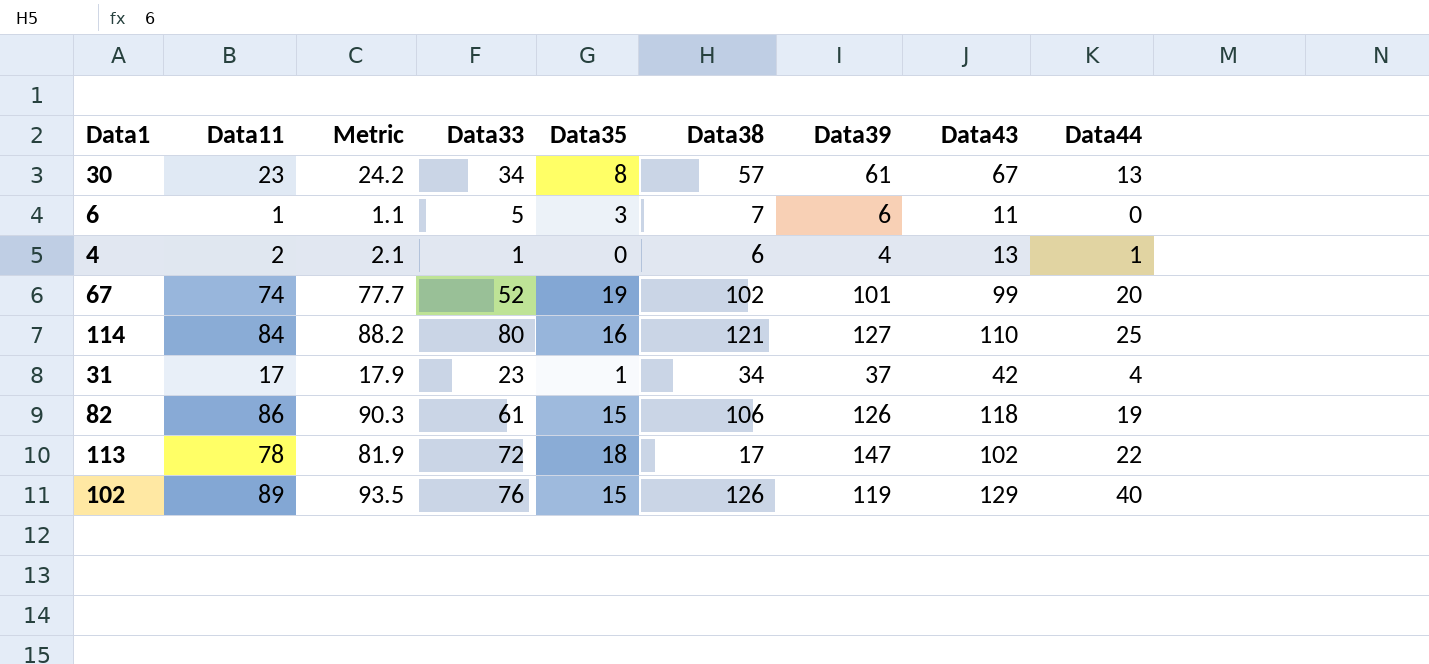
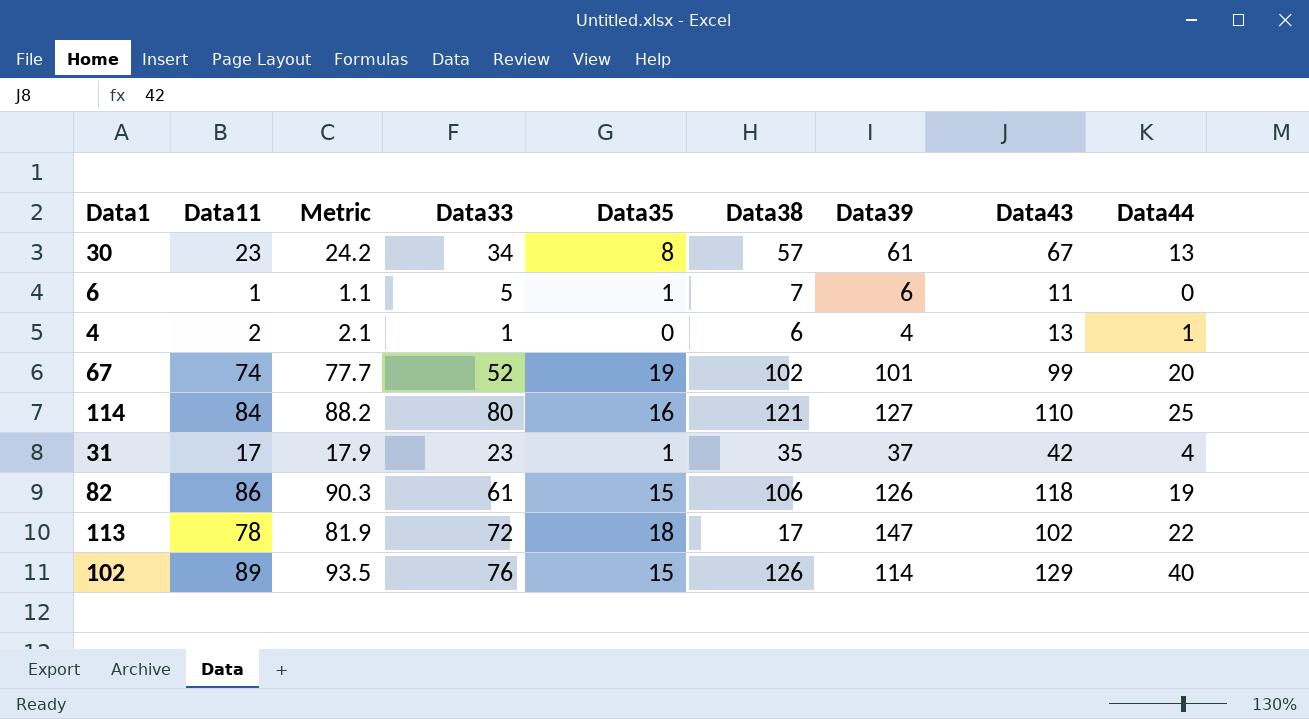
6 | Data35: 3 -> 1
31 | Data38: 34 -> 35
102 | Data39: 119 -> 114

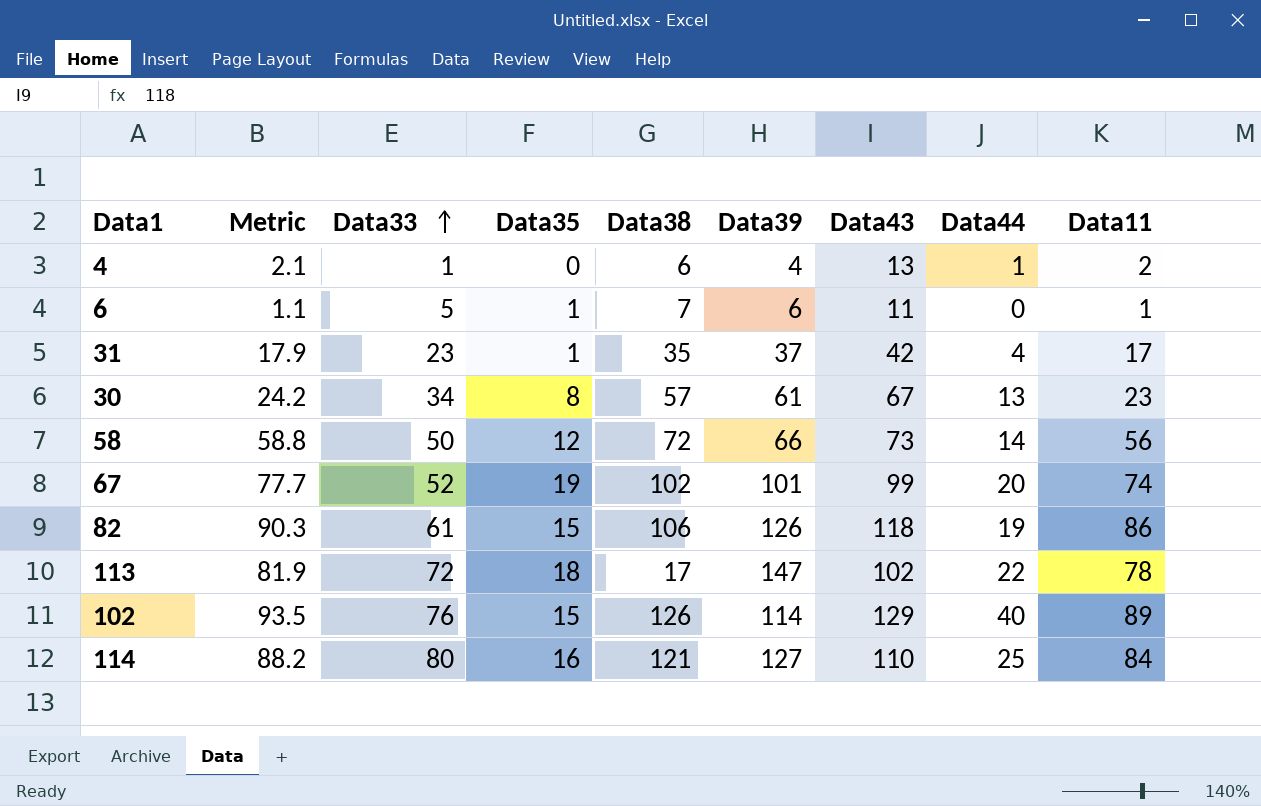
row order: none -> Data33 ascending
column Data11 | position: 2 -> 9
row 58: none -> 58.8 | 50 | 12 | 72 | 66 | 73 | 14 | 56

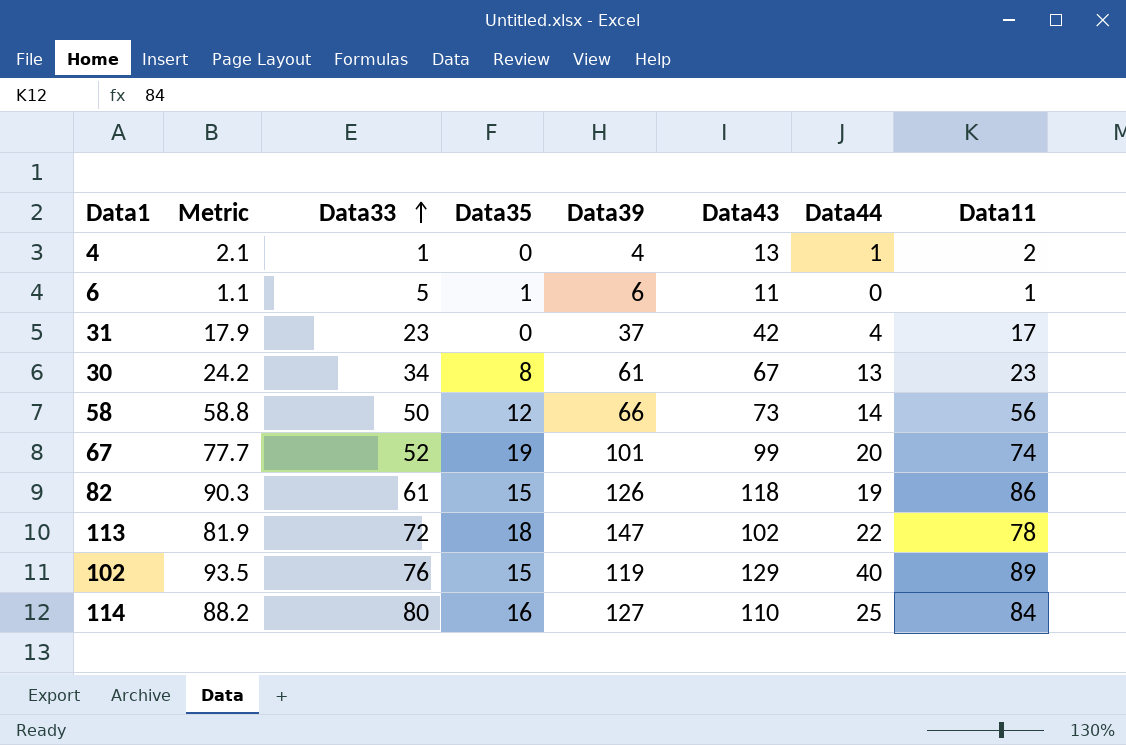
column Data38 | position: 5 -> none
31 | Data35: 1 -> 0
102 | Data39: 114 -> 119

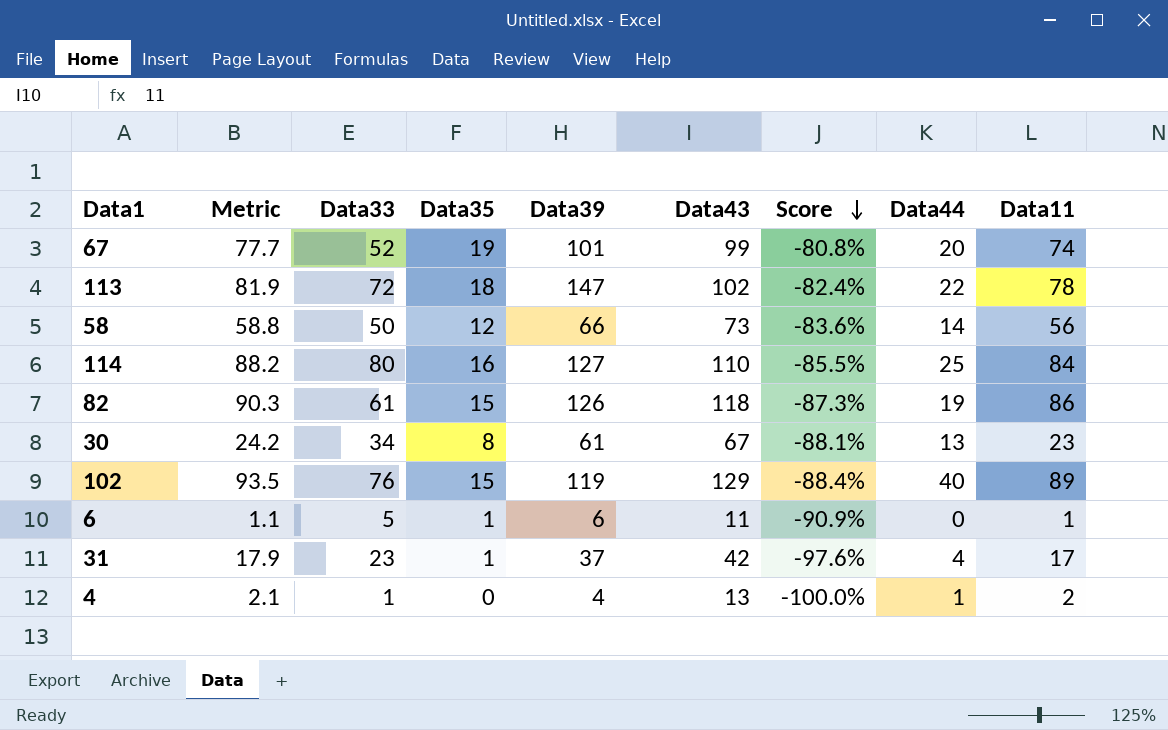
row order: Data33 ascending -> Score descending
column Score | formula: none -> ([Data35] - [Data43]) / [Data43]
31 | Data35: 0 -> 1

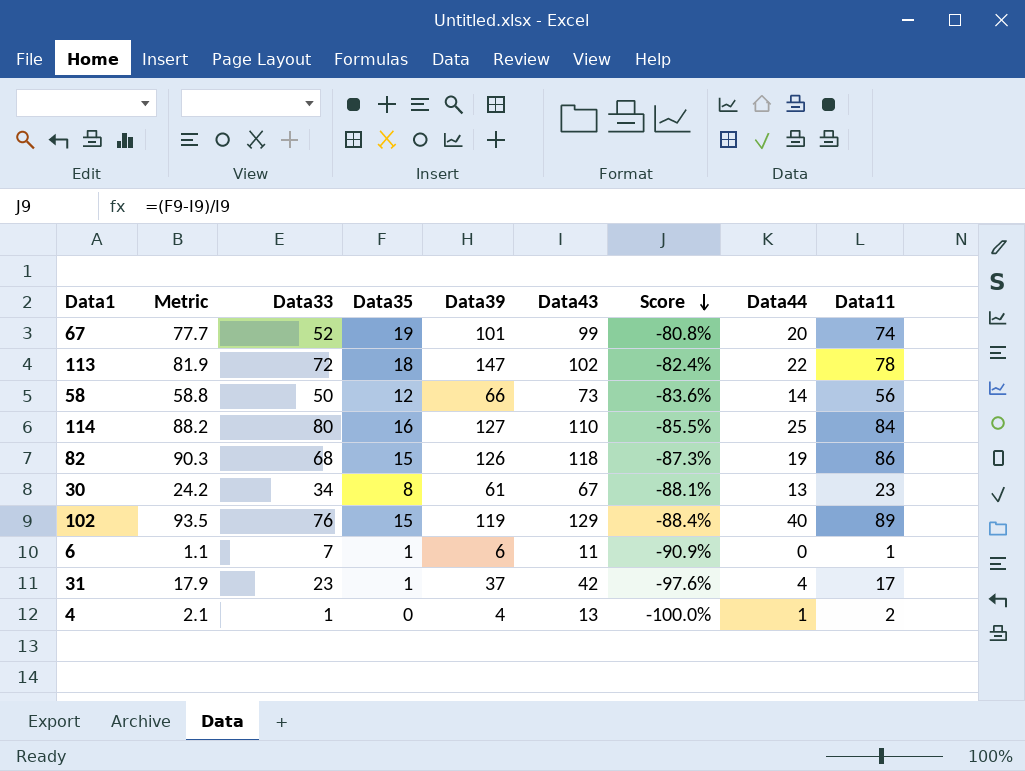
82 | Data33: 61 -> 68
6 | Data33: 5 -> 7

